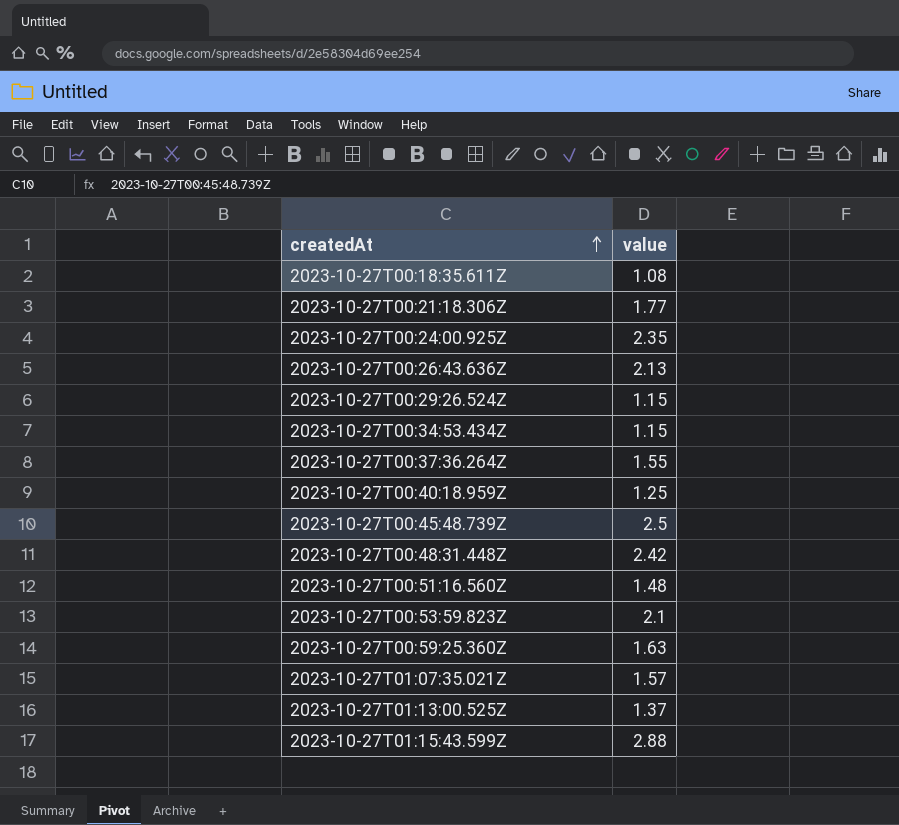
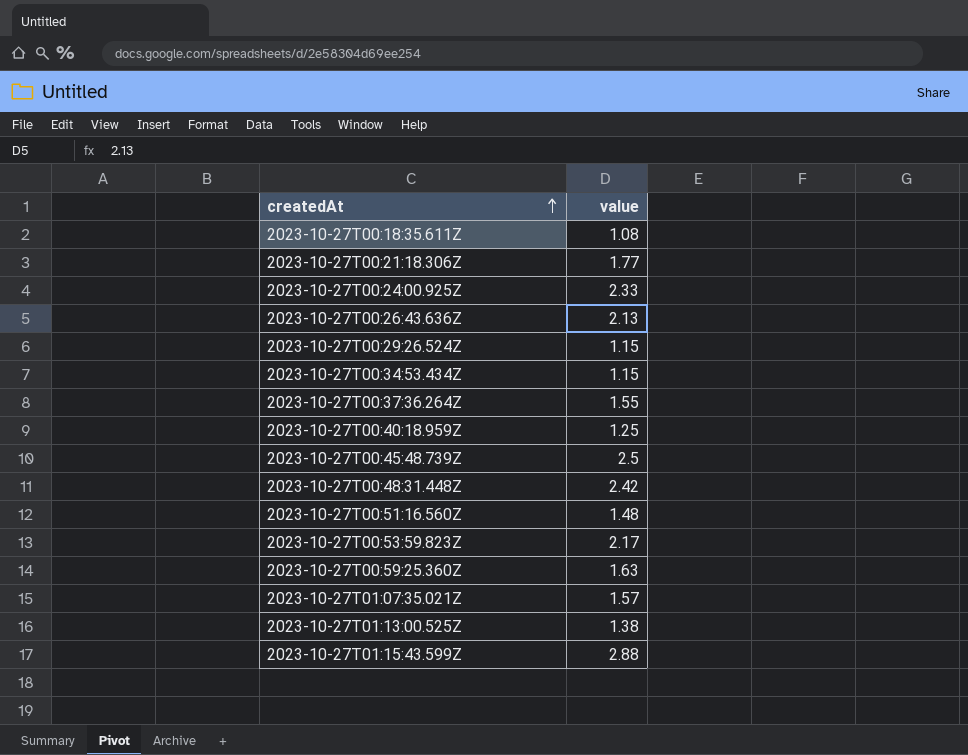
2023-10-27T00:24:00.925Z | value: 2.35 -> 2.33
2023-10-27T00:53:59.823Z | value: 2.1 -> 2.17
2023-10-27T01:13:00.525Z | value: 1.37 -> 1.38

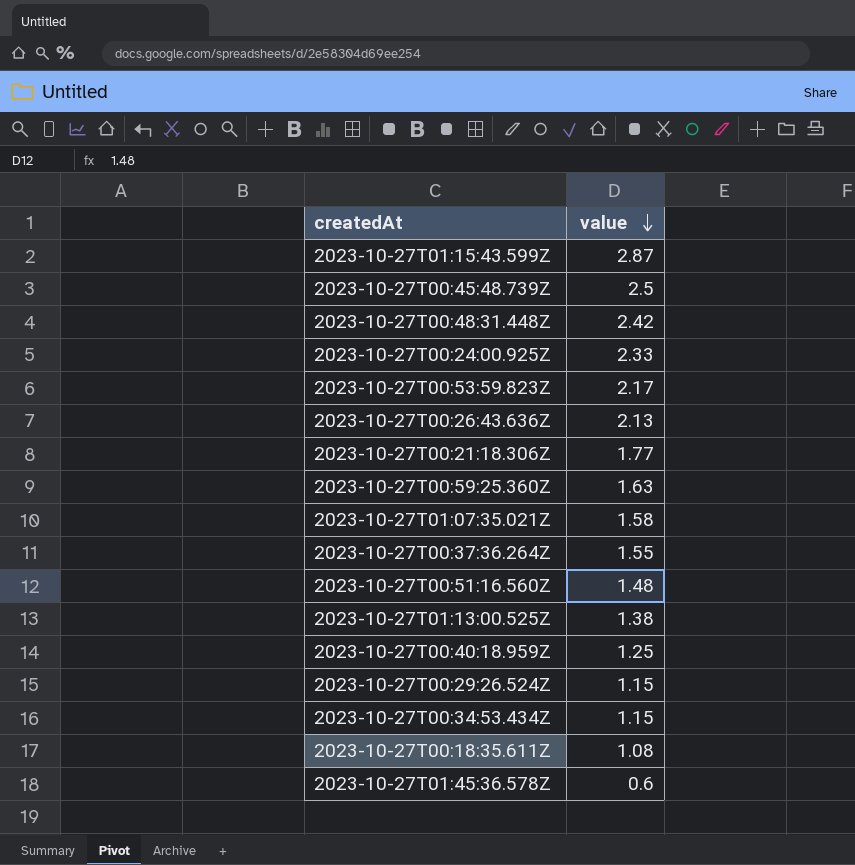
row order: createdAt ascending -> value descending
2023-10-27T01:15:43.599Z | value: 2.88 -> 2.87
2023-10-27T01:07:35.021Z | value: 1.57 -> 1.58
row 2023-10-27T01:45:36.578Z: none -> 0.6

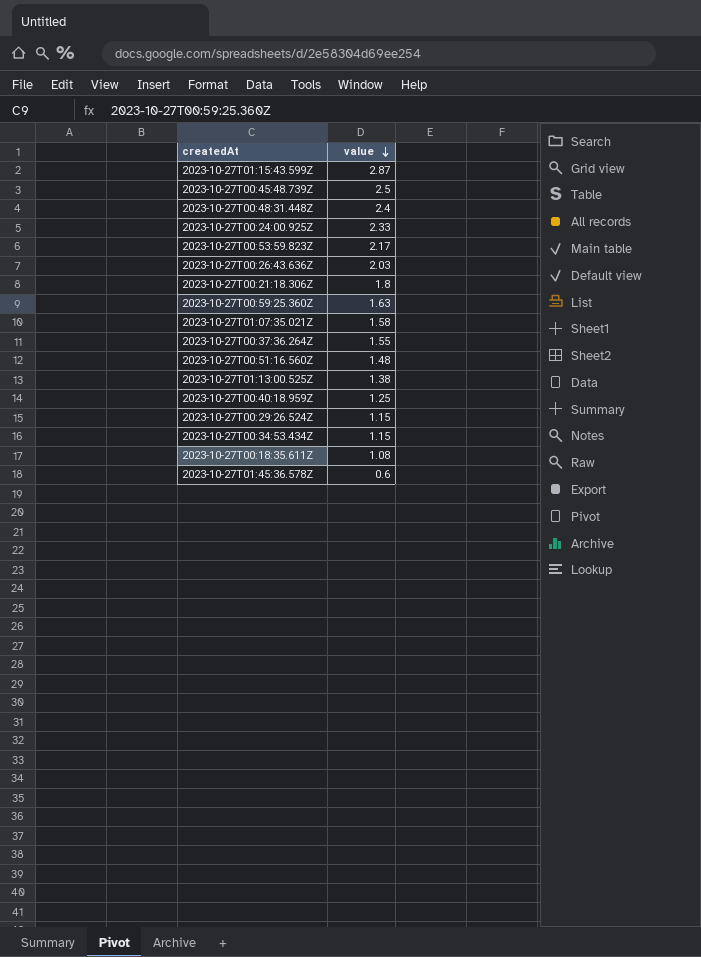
2023-10-27T00:48:31.448Z | value: 2.42 -> 2.4
2023-10-27T00:26:43.636Z | value: 2.13 -> 2.03
2023-10-27T00:21:18.306Z | value: 1.77 -> 1.8

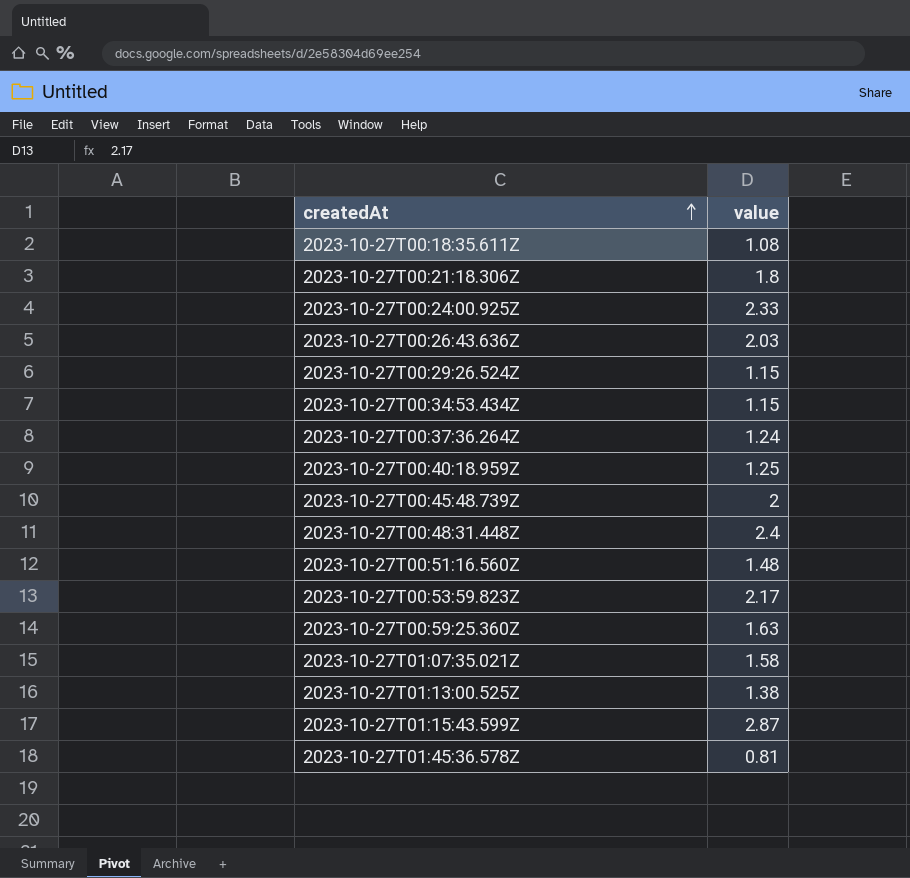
row order: value descending -> createdAt ascending
2023-10-27T00:37:36.264Z | value: 1.55 -> 1.24
2023-10-27T00:45:48.739Z | value: 2.5 -> 2
2023-10-27T01:45:36.578Z | value: 0.6 -> 0.81

